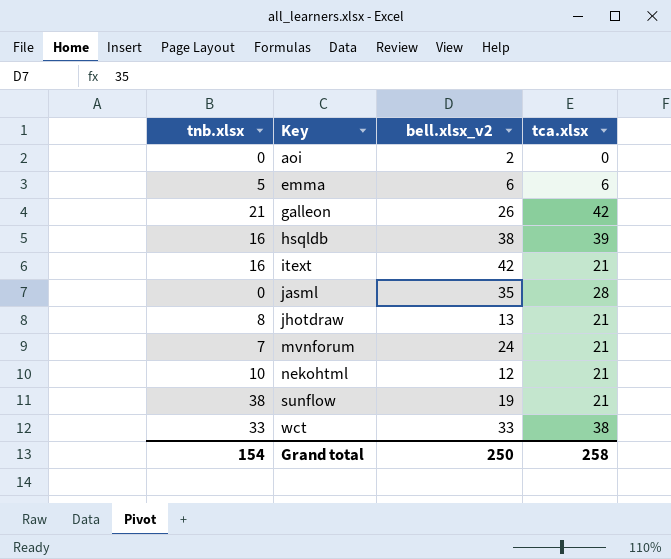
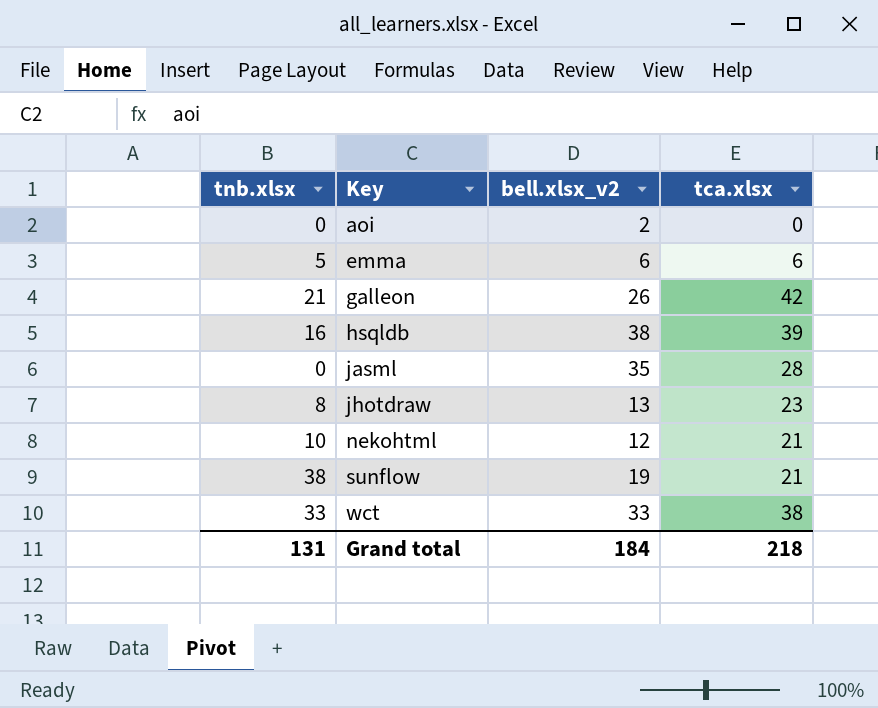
row itext: 16 | 42 | 21 -> none
row mvnforum: 7 | 24 | 21 -> none
jhotdraw | tca.xlsx: 21 -> 23
Grand total | tnb.xlsx: 154 -> 131
Grand total | bell.xlsx_v2: 250 -> 184
Grand total | tca.xlsx: 258 -> 218

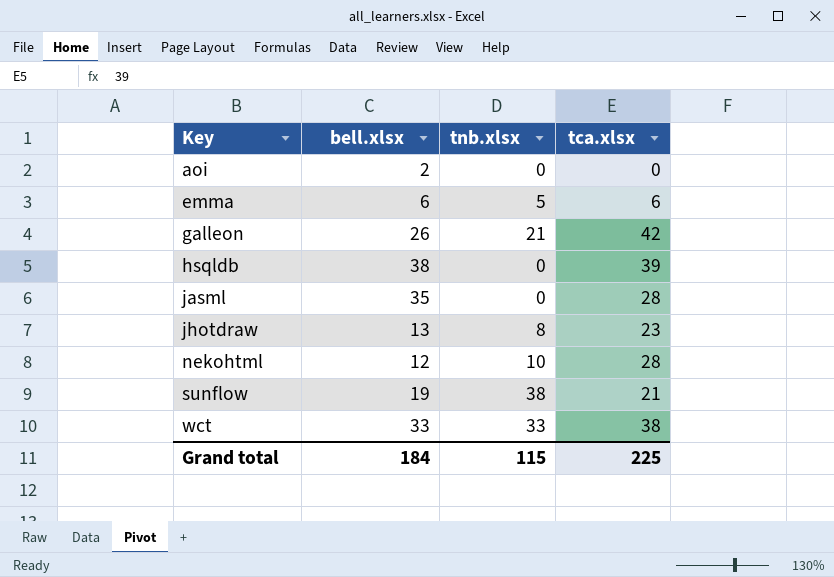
column name: bell.xlsx_v2 -> bell.xlsx
column tnb.xlsx | position: 1 -> 3
hsqldb | tnb.xlsx: 16 -> 0
nekohtml | tca.xlsx: 21 -> 28
Grand total | tnb.xlsx: 131 -> 115
Grand total | tca.xlsx: 218 -> 225

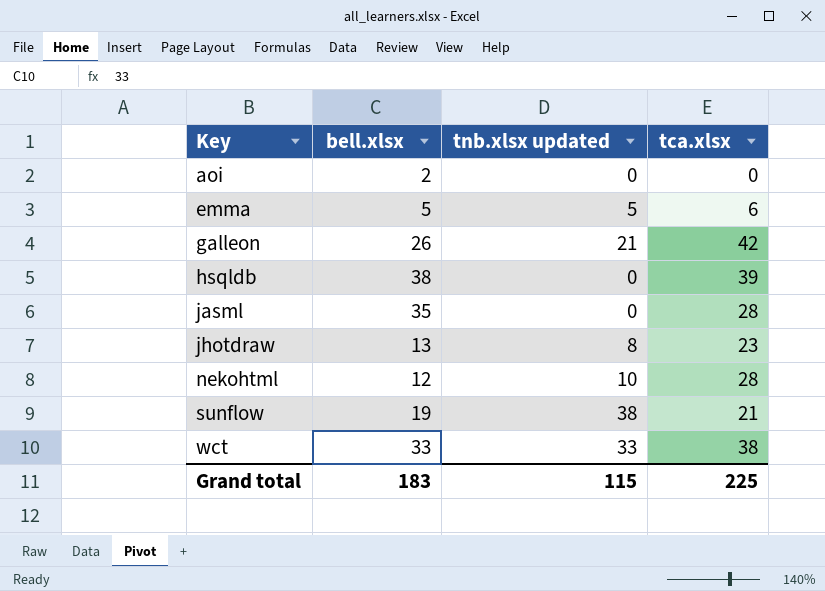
column name: tnb.xlsx -> tnb.xlsx updated
emma | bell.xlsx: 6 -> 5
Grand total | bell.xlsx: 184 -> 183

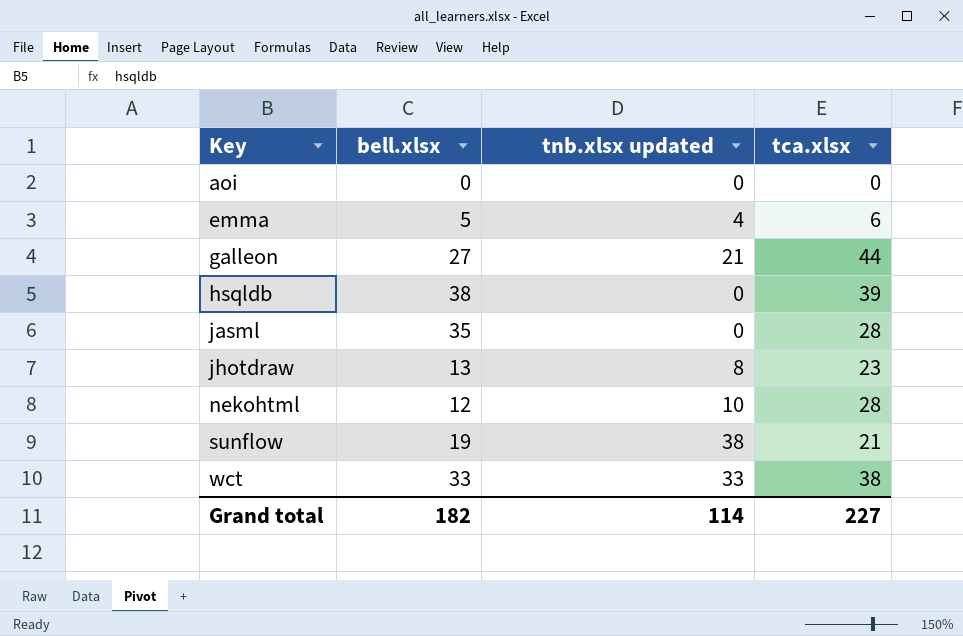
aoi | bell.xlsx: 2 -> 0
emma | tnb.xlsx updated: 5 -> 4
galleon | bell.xlsx: 26 -> 27
galleon | tca.xlsx: 42 -> 44
Grand total | bell.xlsx: 183 -> 182
Grand total | tnb.xlsx updated: 115 -> 114
Grand total | tca.xlsx: 225 -> 227

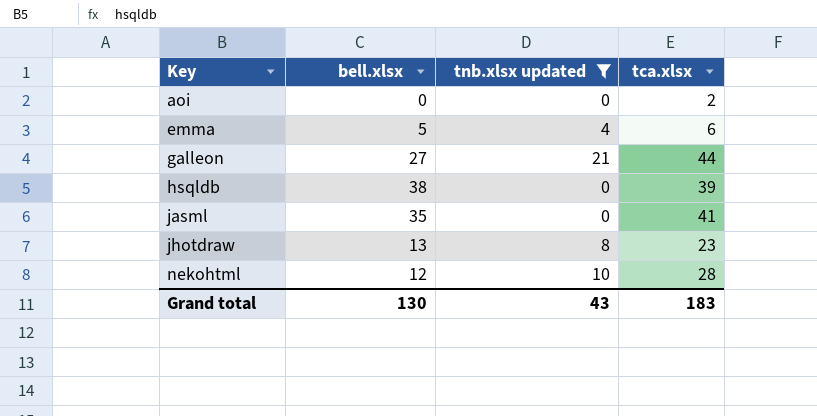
filter: none -> tnb.xlsx updated <= 21
aoi | tca.xlsx: 0 -> 2
jasml | tca.xlsx: 28 -> 41
Grand total | bell.xlsx: 182 -> 130
Grand total | tnb.xlsx updated: 114 -> 43
Grand total | tca.xlsx: 227 -> 183

